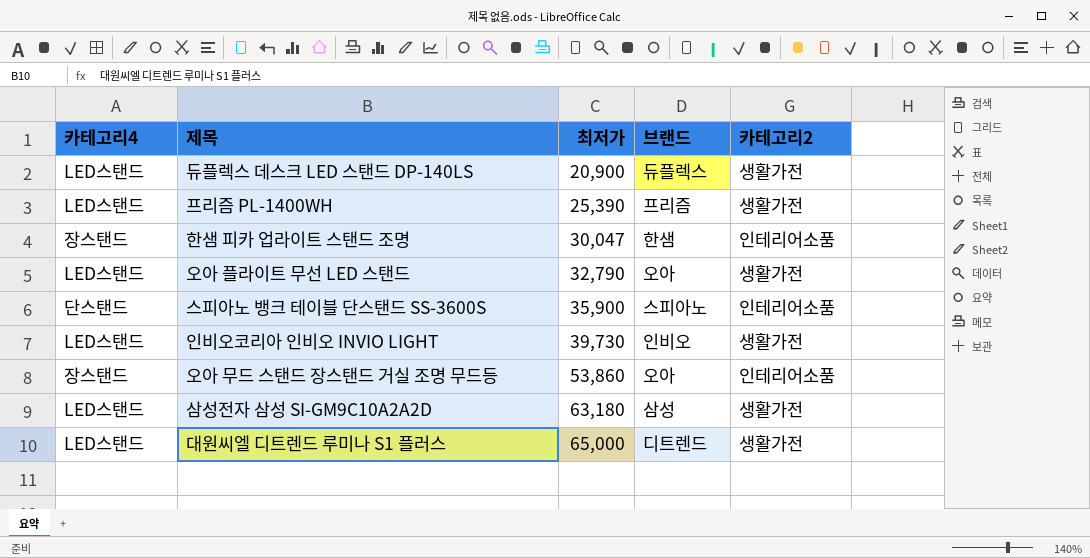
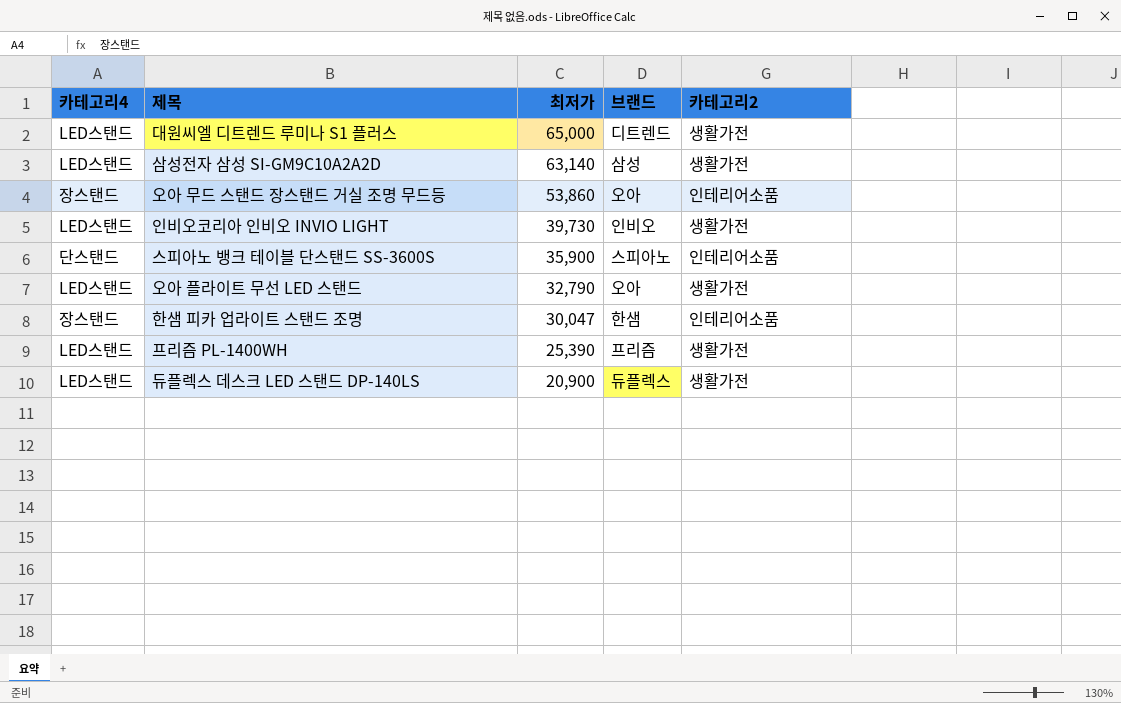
row order: 최저가 ascending -> 최저가 descending
삼성전자 삼성 SI-GM9C10A2A2D | 최저가: 63,180 -> 63,140

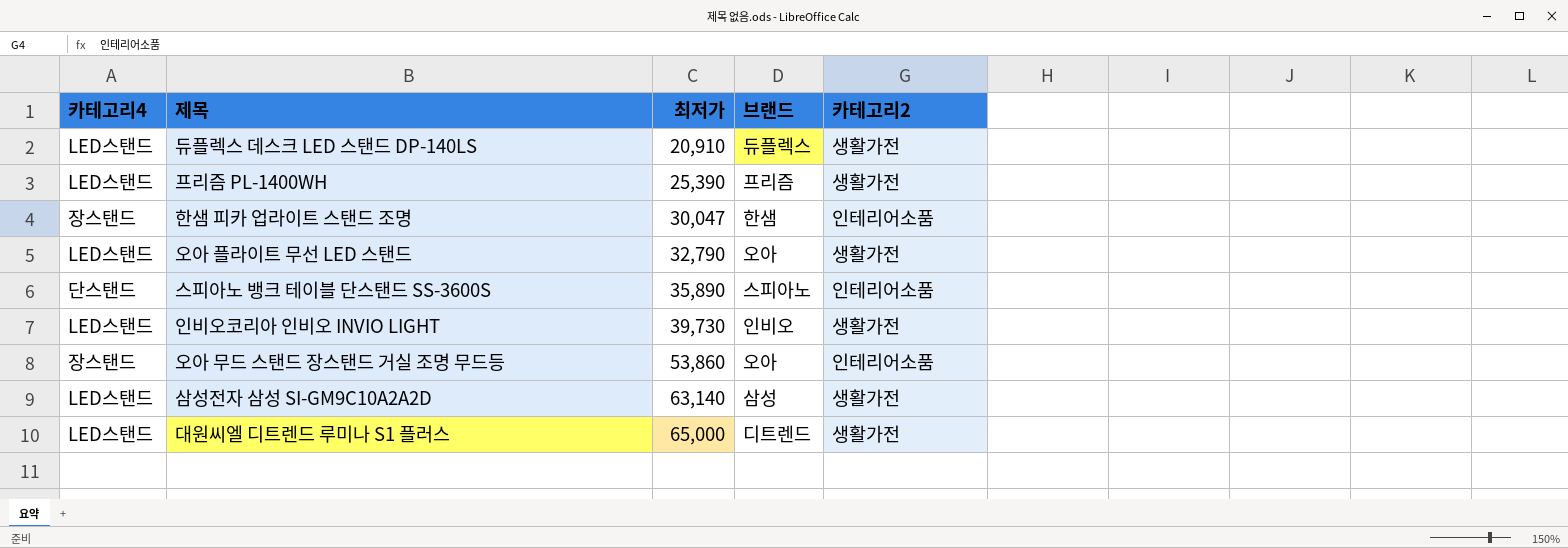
row order: 최저가 descending -> 최저가 ascending
듀플렉스 데스크 LED 스탠드 DP-140LS | 최저가: 20,900 -> 20,910
스피아노 뱅크 테이블 단스탠드 SS-3600S | 최저가: 35,900 -> 35,890

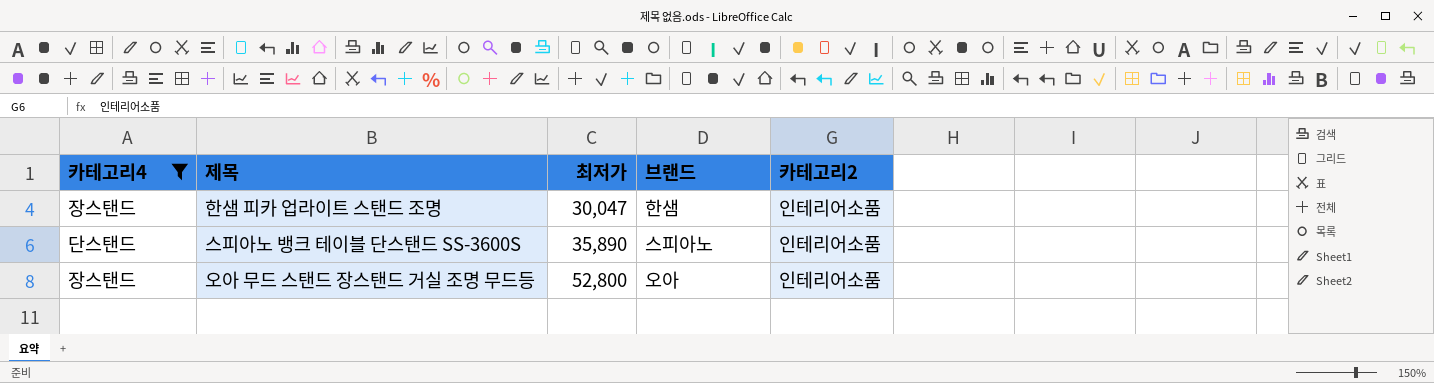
filter: none -> 카테고리4 != LED스탠드
오아 무드 스탠드 장스탠드 거실 조명 무드등 | 최저가: 53,860 -> 52,800

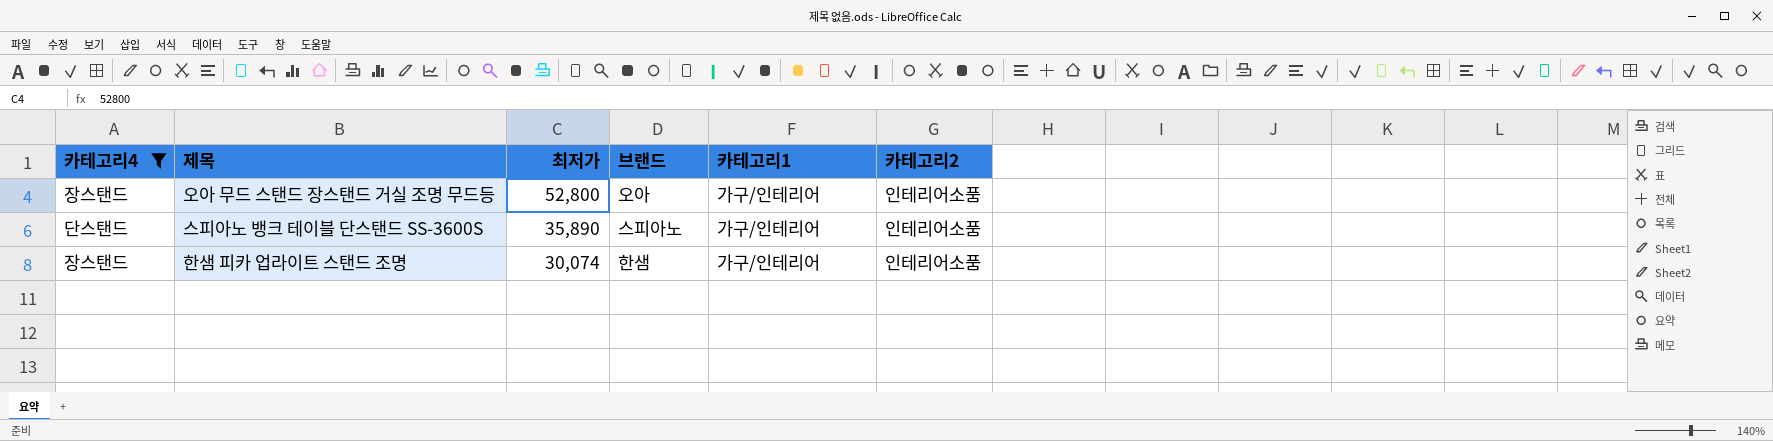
row order: 최저가 ascending -> 최저가 descending
column 카테고리1 | position: none -> 5
한샘 피카 업라이트 스탠드 조명 | 최저가: 30,047 -> 30,074

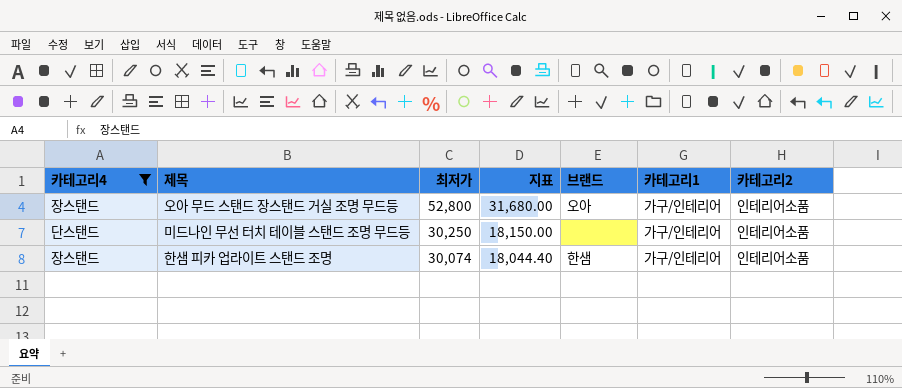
column 지표 | formula: none -> [최저가] * 0.6
row 스피아노 뱅크 테이블 단스탠드 SS-3600S: 단스탠드 | 35,890 | 스피아노 | 가구/인테리어 | 인테리어소품 -> none
row 미드나인 무선 터치 테이블 스탠드 조명 무드등: none -> 단스탠드 | 30,250 | 18,150.00 | none | 가구/인테리어 | 인테리어소품

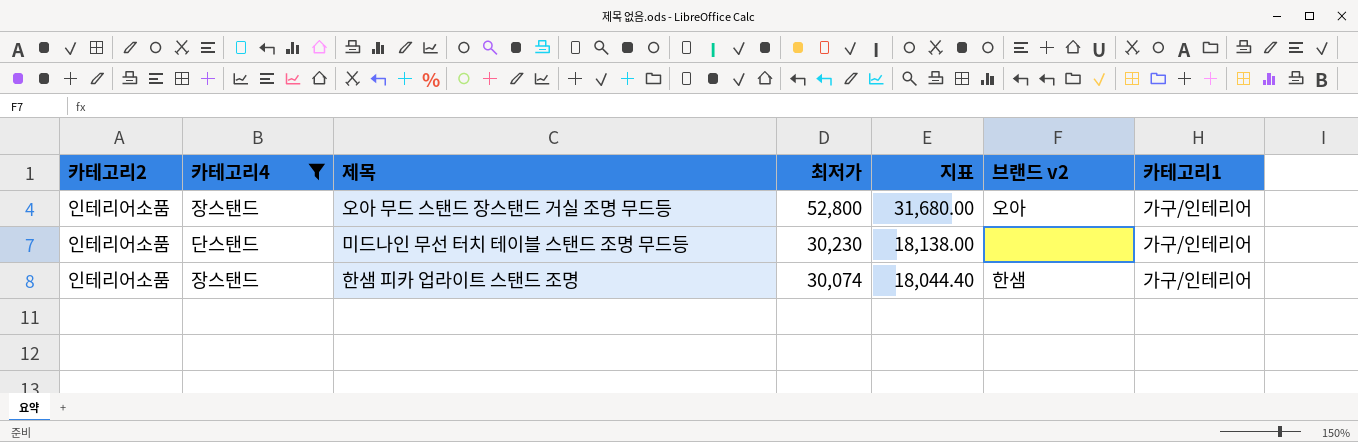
column 카테고리2 | position: 7 -> 1
column name: 브랜드 -> 브랜드 v2
미드나인 무선 터치 테이블 스탠드 조명 무드등 | 최저가: 30,250 -> 30,230
미드나인 무선 터치 테이블 스탠드 조명 무드등 | 지표: 18,150.00 -> 18,138.00

